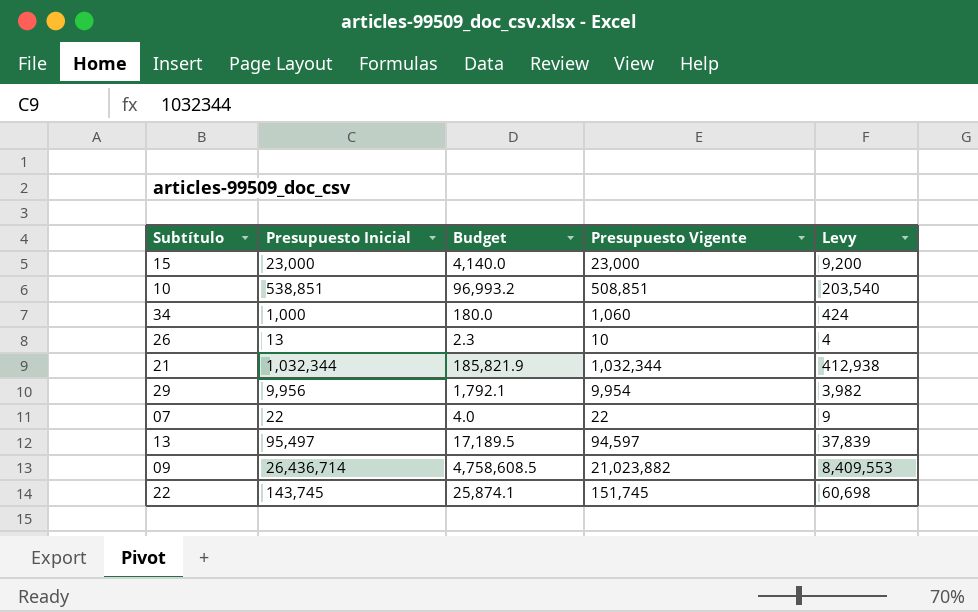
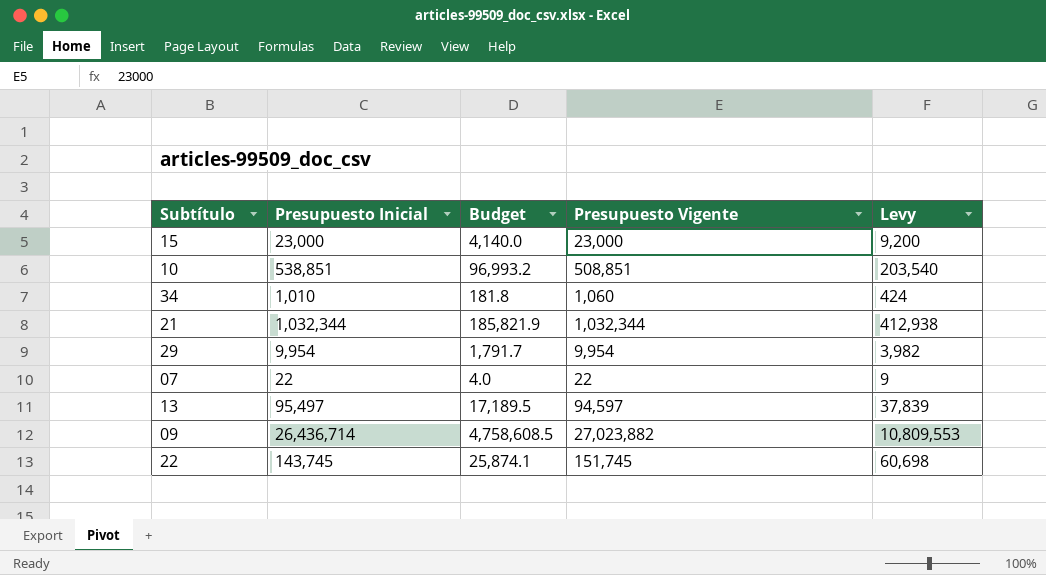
row 26: 13 | 2.3 | 10 | 4 -> none
34 | Presupuesto Inicial: 1,000 -> 1,010
34 | Budget: 180.0 -> 181.8
29 | Presupuesto Inicial: 9,956 -> 9,954
29 | Budget: 1,792.1 -> 1,791.7
09 | Presupuesto Vigente: 21,023,882 -> 27,023,882
09 | Levy: 8,409,553 -> 10,809,553

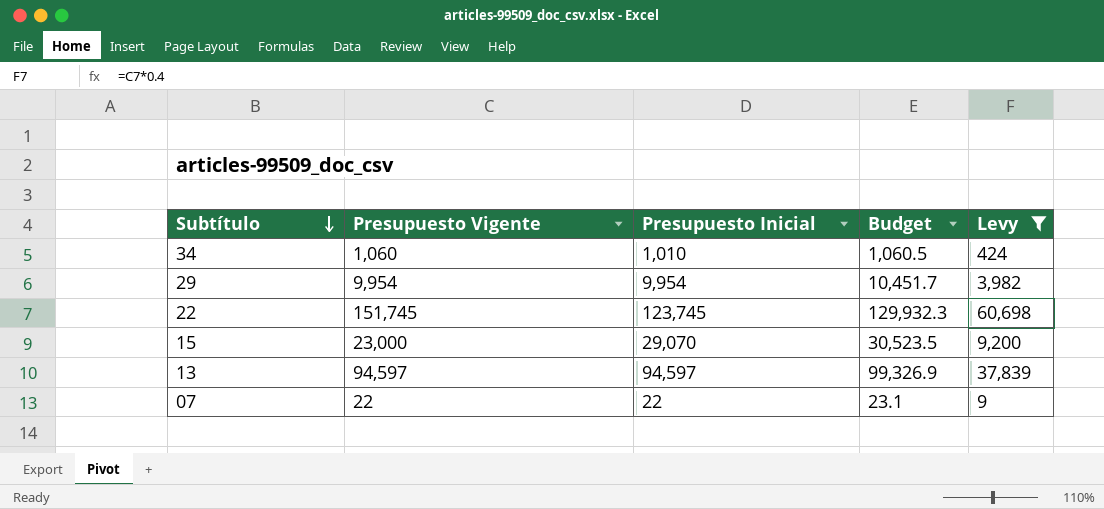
filter: none -> Levy <= 60,698
row order: none -> Subtítulo descending
column Presupuesto Vigente | position: 4 -> 2
column Budget | formula: [Presupuesto Inicial] * 0.18 -> [Presupuesto Inicial] * 1.05
22 | Presupuesto Inicial: 143,745 -> 123,745
15 | Presupuesto Inicial: 23,000 -> 29,070
13 | Presupuesto Inicial: 95,497 -> 94,597

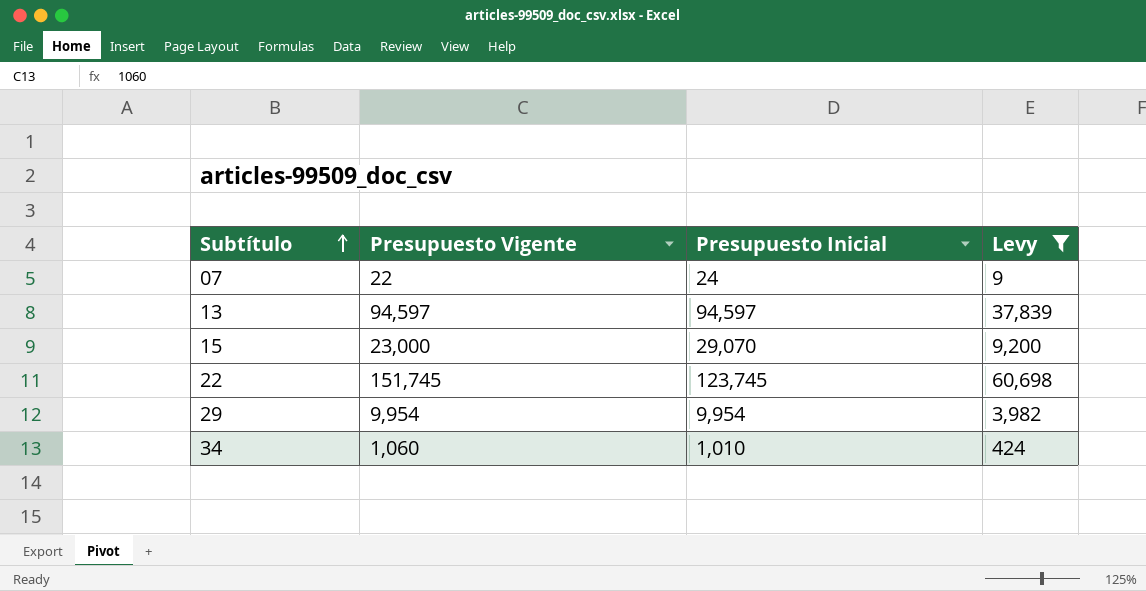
row order: Subtítulo descending -> Subtítulo ascending
column Budget | formula: [Presupuesto Inicial] * 1.05 -> none
07 | Presupuesto Inicial: 22 -> 24

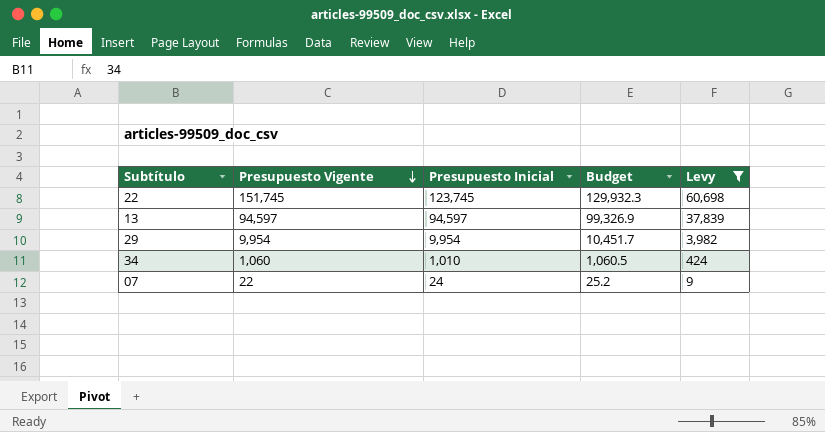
row order: Subtítulo ascending -> Presupuesto Vigente descending
column Budget | formula: none -> [Presupuesto Inicial] * 1.05
row 15: 23,000 | 29,070 | 9,200 -> none

